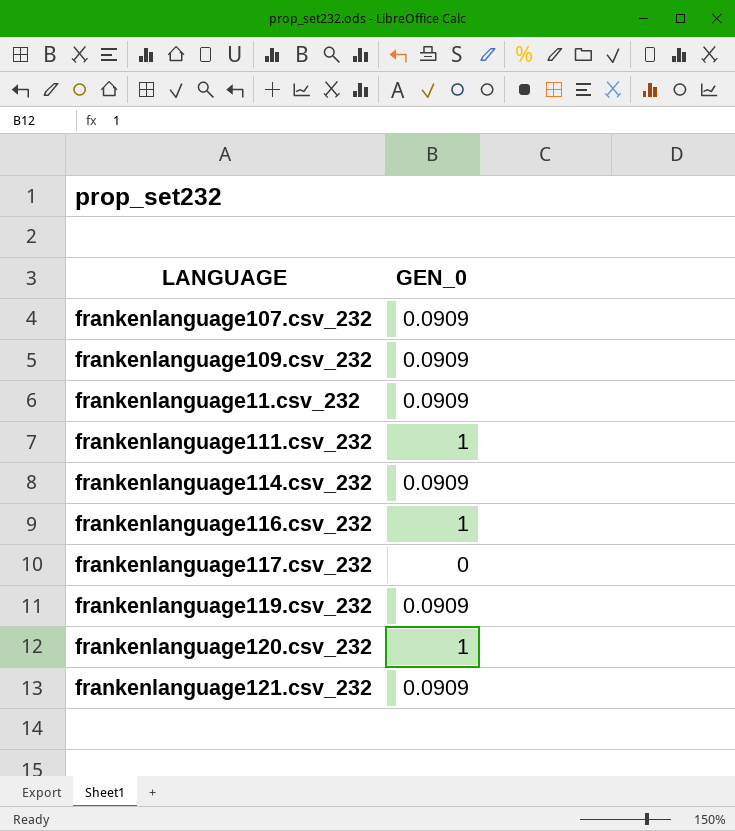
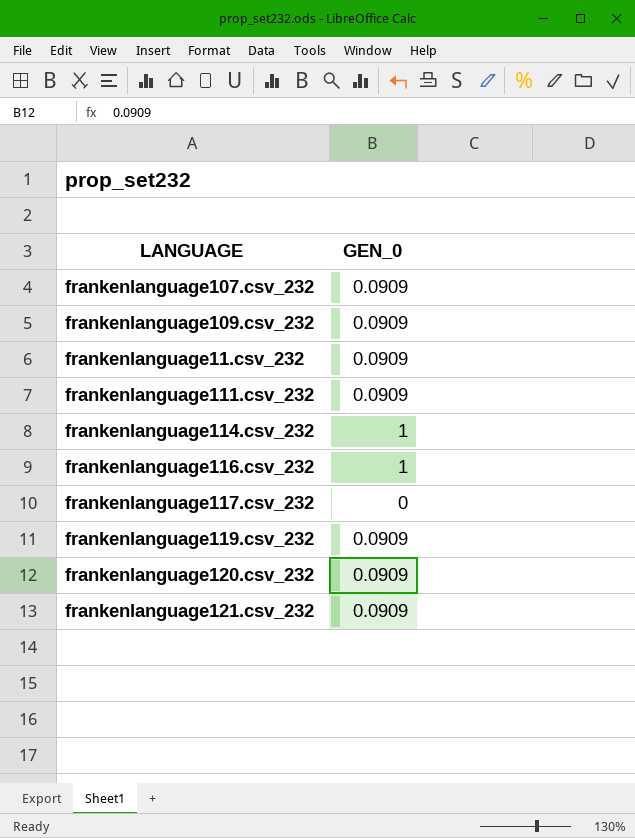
frankenlanguage111.csv_232 | GEN_0: 1 -> 0.0909
frankenlanguage114.csv_232 | GEN_0: 0.0909 -> 1
frankenlanguage120.csv_232 | GEN_0: 1 -> 0.0909

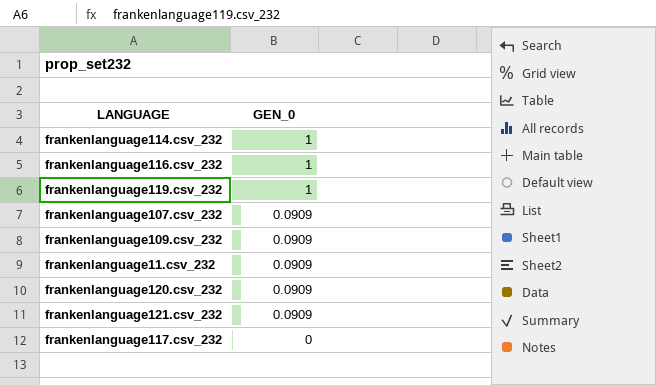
row order: none -> GEN_0 descending
row frankenlanguage111.csv_232: 0.0909 -> none
frankenlanguage119.csv_232 | GEN_0: 0.0909 -> 1

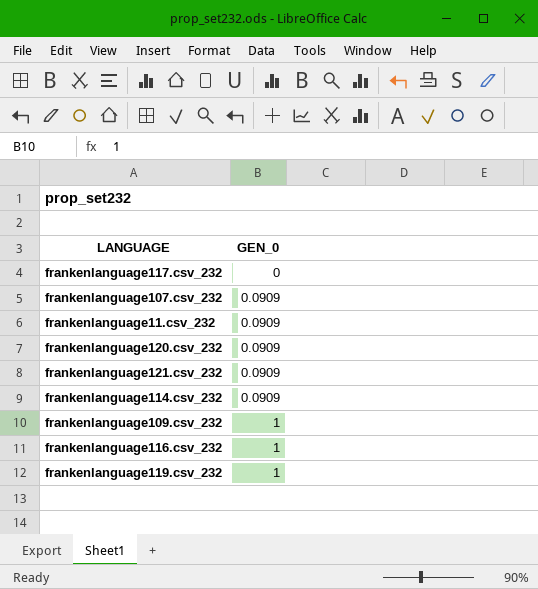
row order: GEN_0 descending -> GEN_0 ascending
frankenlanguage114.csv_232 | GEN_0: 1 -> 0.0909
frankenlanguage109.csv_232 | GEN_0: 0.0909 -> 1

